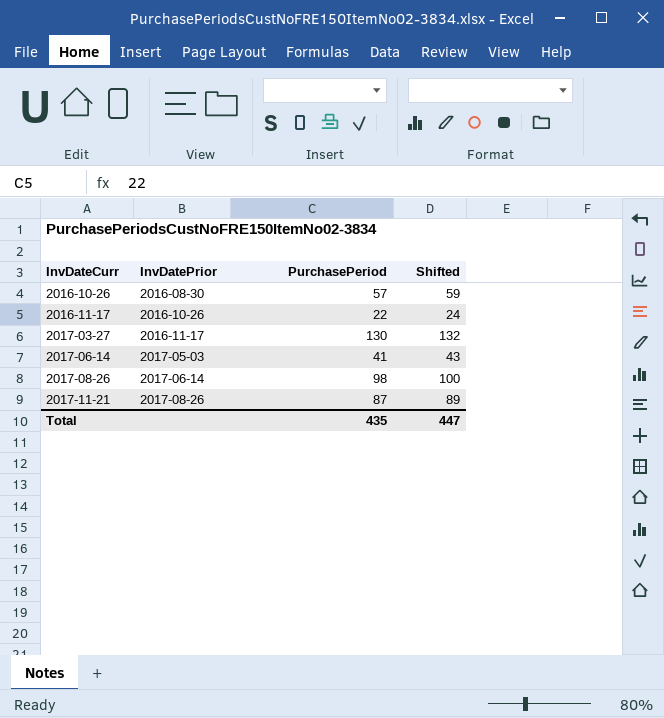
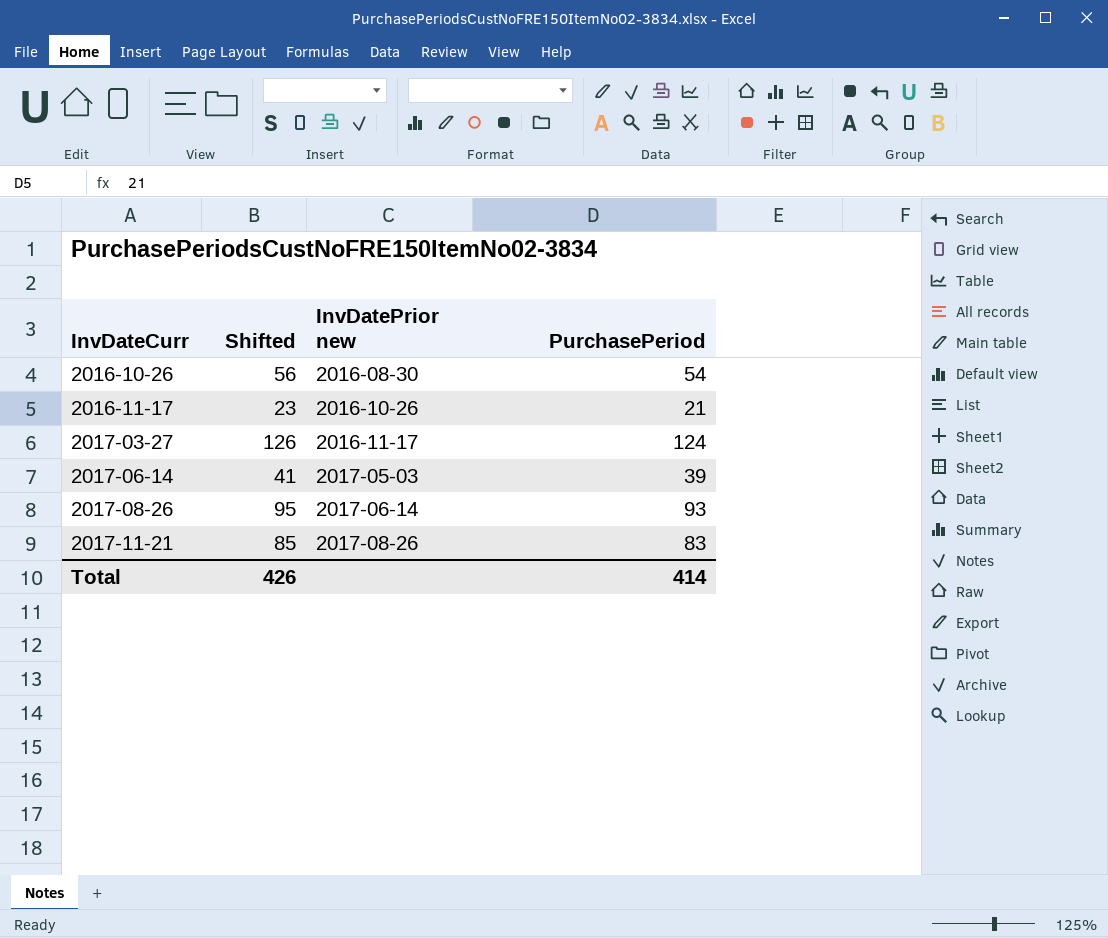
column Shifted | position: 4 -> 2
column name: InvDatePrior -> InvDatePrior new
2016-10-26 | Shifted: 59 -> 56
2016-10-26 | PurchasePeriod: 57 -> 54
2016-11-17 | Shifted: 24 -> 23
2016-11-17 | PurchasePeriod: 22 -> 21
2017-03-27 | Shifted: 132 -> 126
2017-03-27 | PurchasePeriod: 130 -> 124
2017-06-14 | Shifted: 43 -> 41
2017-06-14 | PurchasePeriod: 41 -> 39
2017-08-26 | Shifted: 100 -> 95
2017-08-26 | PurchasePeriod: 98 -> 93
2017-11-21 | Shifted: 89 -> 85
2017-11-21 | PurchasePeriod: 87 -> 83
Total | Shifted: 447 -> 426
Total | PurchasePeriod: 435 -> 414

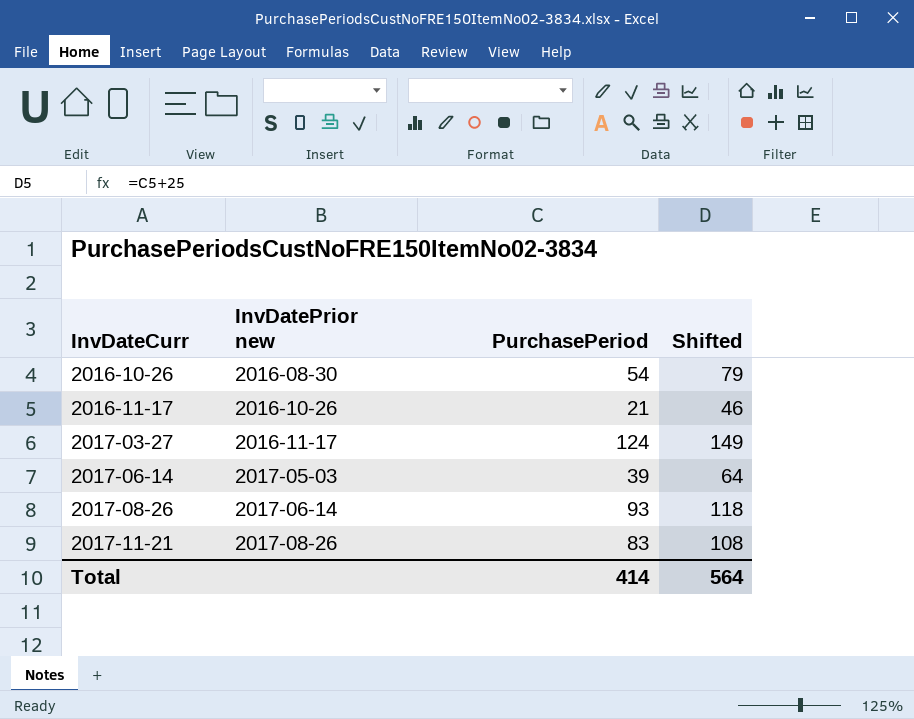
column Shifted | formula: [PurchasePeriod] + 2 -> [PurchasePeriod] + 25
column Shifted | position: 2 -> 4
Total | Shifted: 426 -> 564

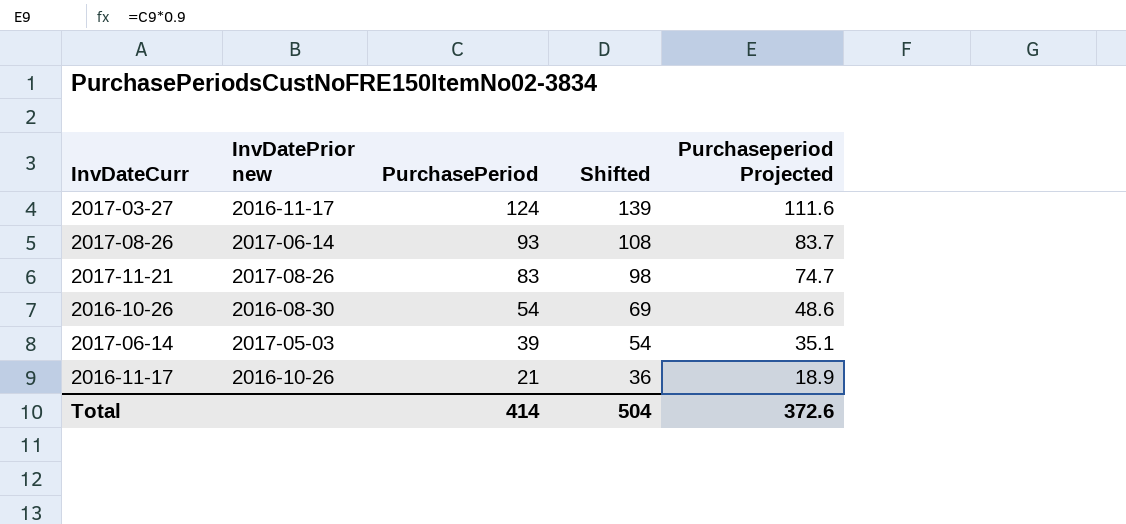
row order: InvDateCurr ascending -> PurchasePeriod descending
column Shifted | formula: [PurchasePeriod] + 25 -> [PurchasePeriod] + 15
column Purchaseperiod Projected | formula: none -> [PurchasePeriod] * 0.9
Total | Shifted: 564 -> 504

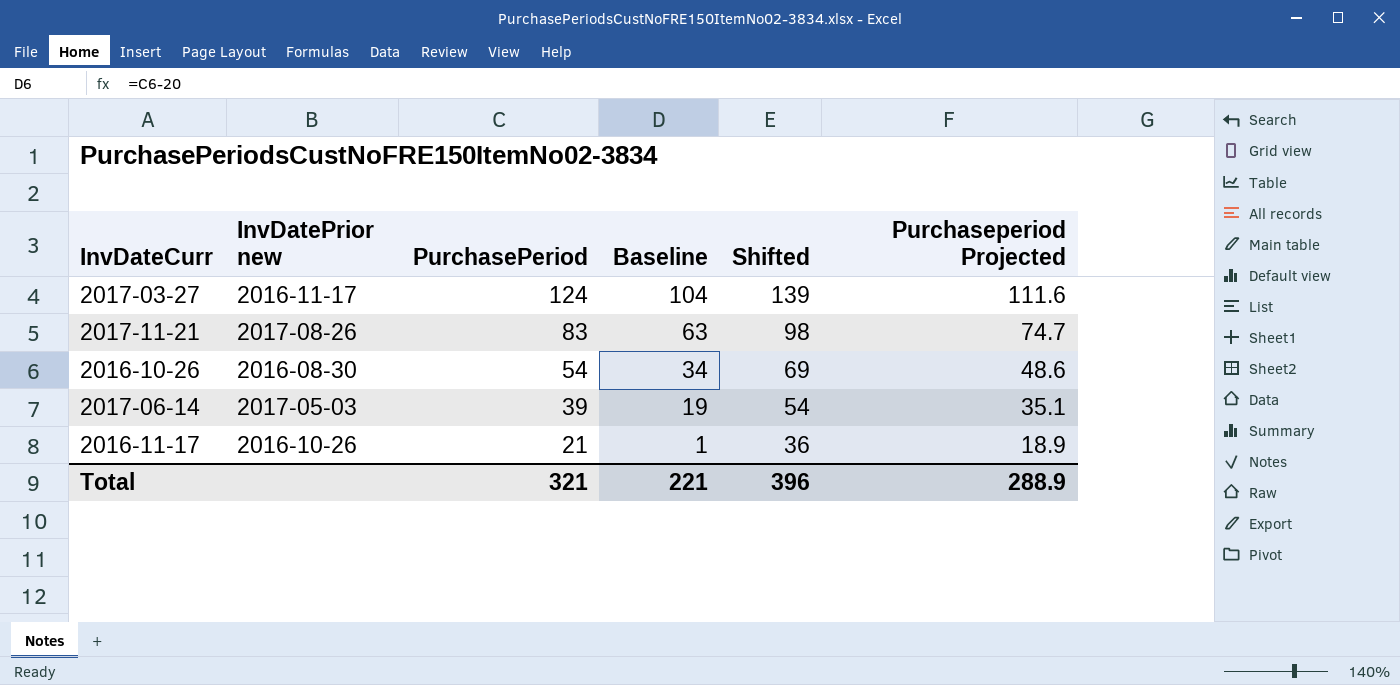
column Baseline | formula: none -> [PurchasePeriod] - 20
row 2017-08-26: 2017-06-14 | 93 | 108 | 83.7 -> none
Total | PurchasePeriod: 414 -> 321
Total | Shifted: 504 -> 396
Total | Purchaseperiod Projected: 372.6 -> 288.9

